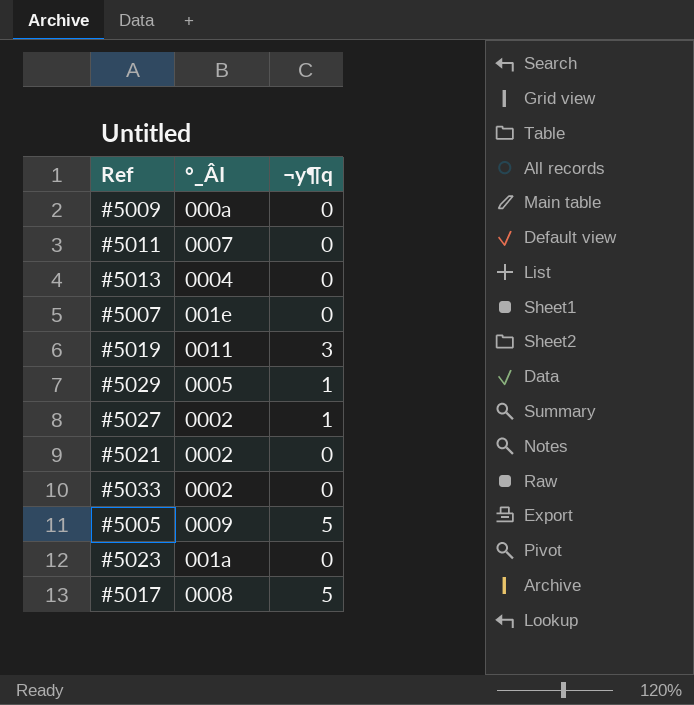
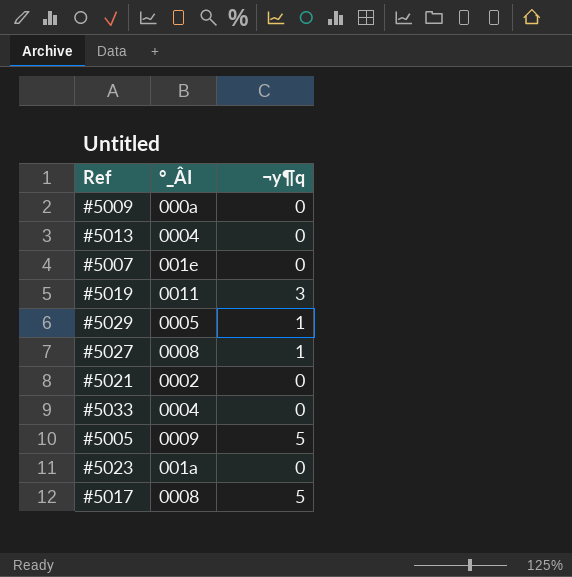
row #5011: 0007 | 0 -> none
#5027 | °_ÂI: 0002 -> 0008
#5033 | °_ÂI: 0002 -> 0004

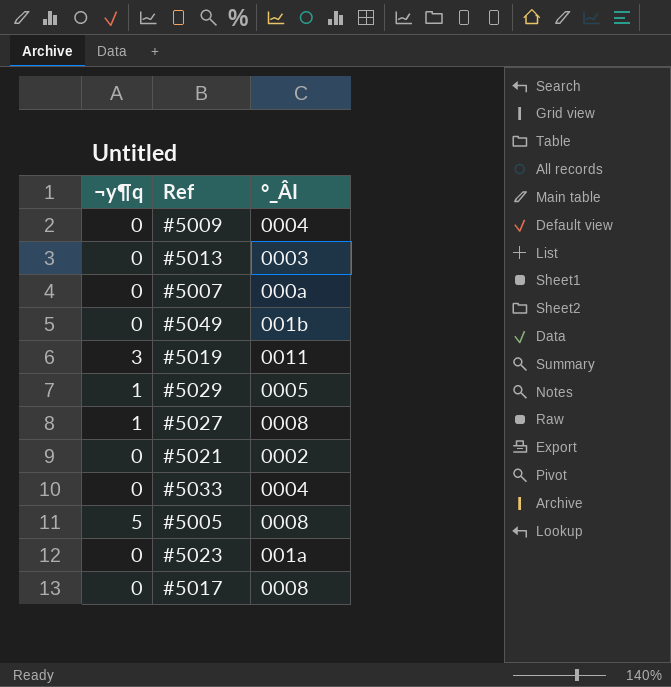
column ¬y¶q | position: 3 -> 1
#5009 | °_ÂI: 000a -> 0004
#5013 | °_ÂI: 0004 -> 0003
#5007 | °_ÂI: 001e -> 000a
row #5049: none -> 0 | 001b
#5005 | °_ÂI: 0009 -> 0008
#5017 | ¬y¶q: 5 -> 0

